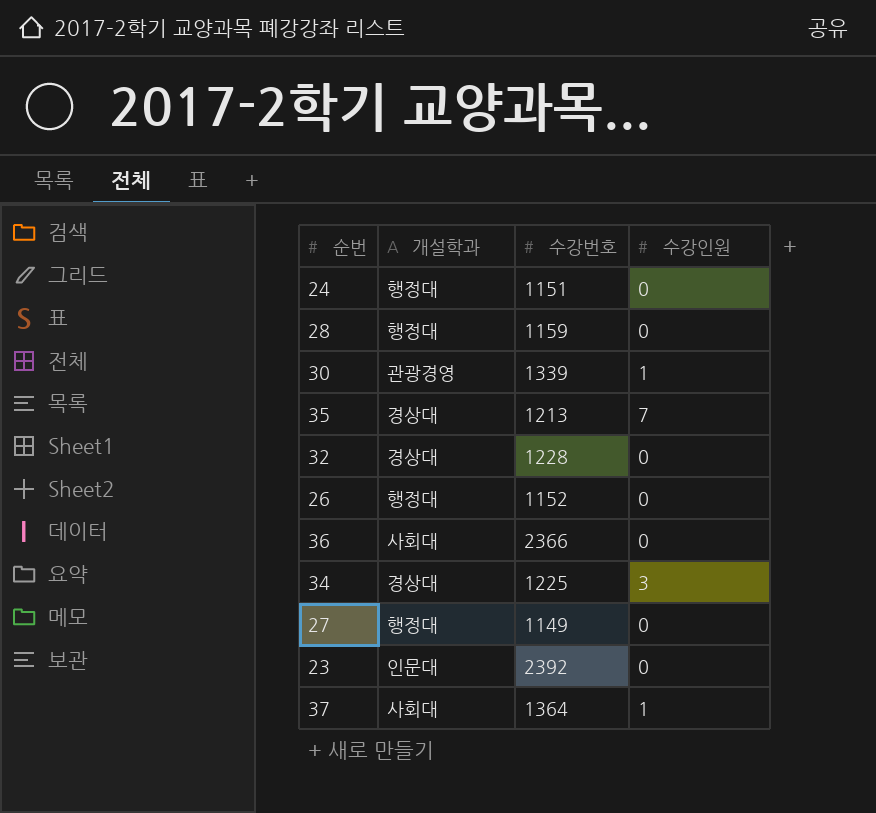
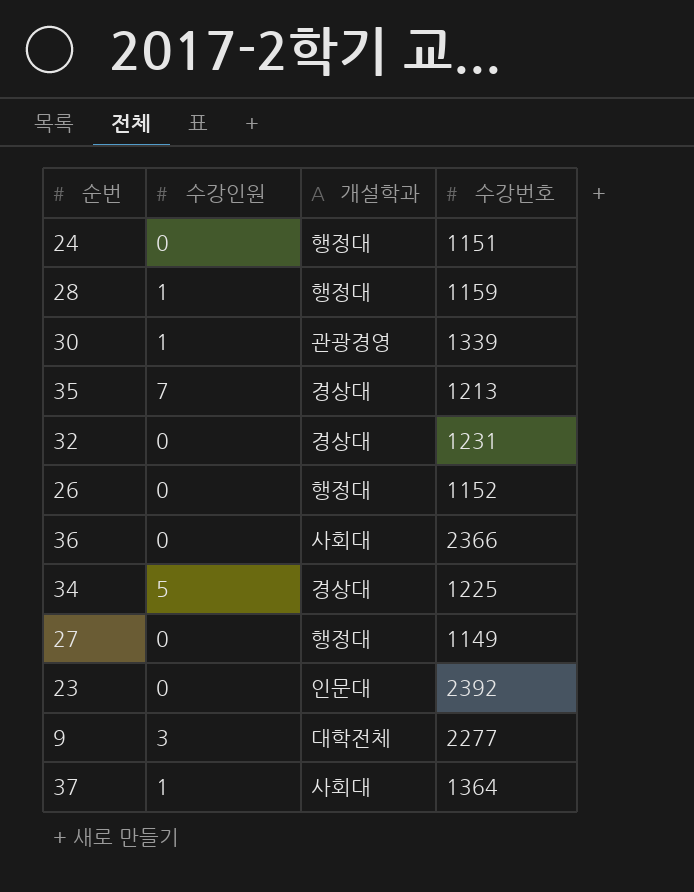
column 수강인원 | position: 4 -> 2
28 | 수강인원: 0 -> 1
32 | 수강번호: 1228 -> 1231
34 | 수강인원: 3 -> 5
row 9: none -> 3 | 대학전체 | 2277

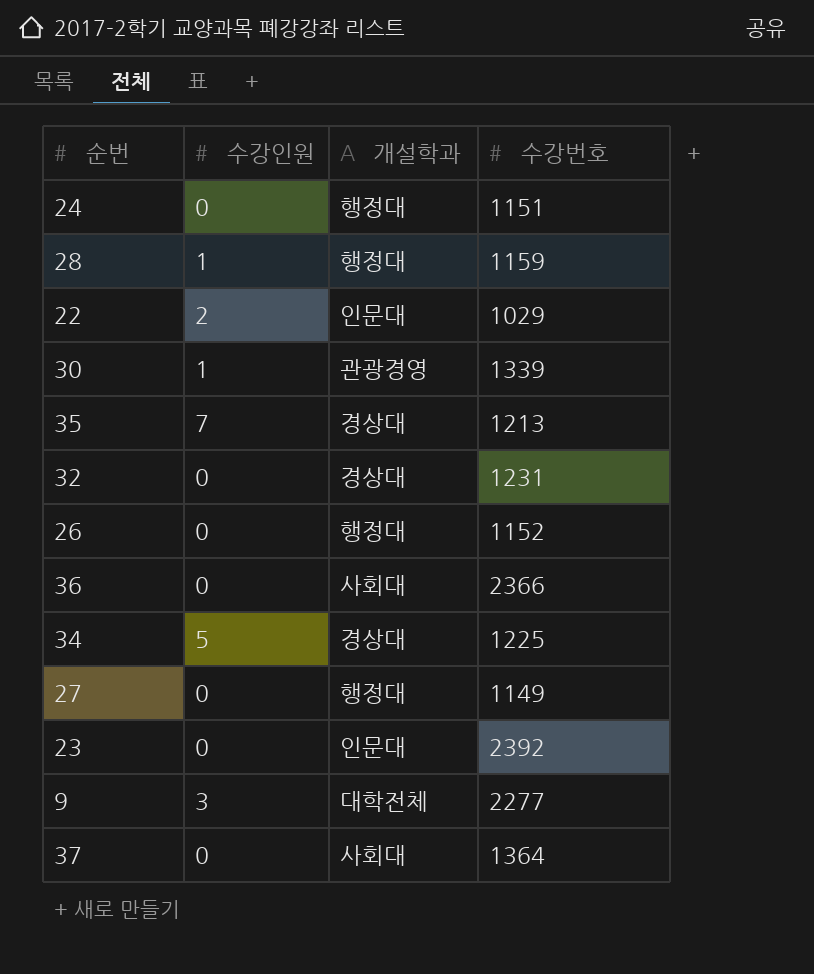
row 22: none -> 2 | 인문대 | 1029
37 | 수강인원: 1 -> 0

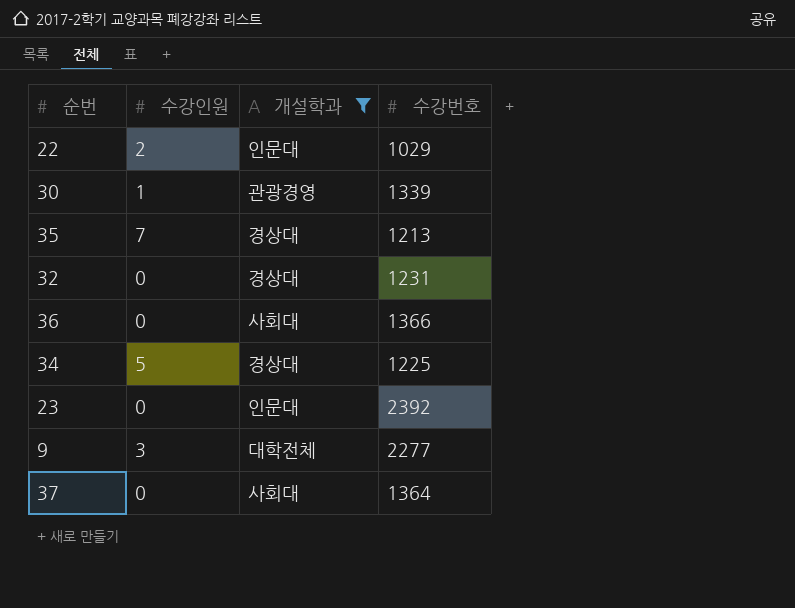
filter: none -> 개설학과 != 행정대
36 | 수강번호: 2366 -> 1366

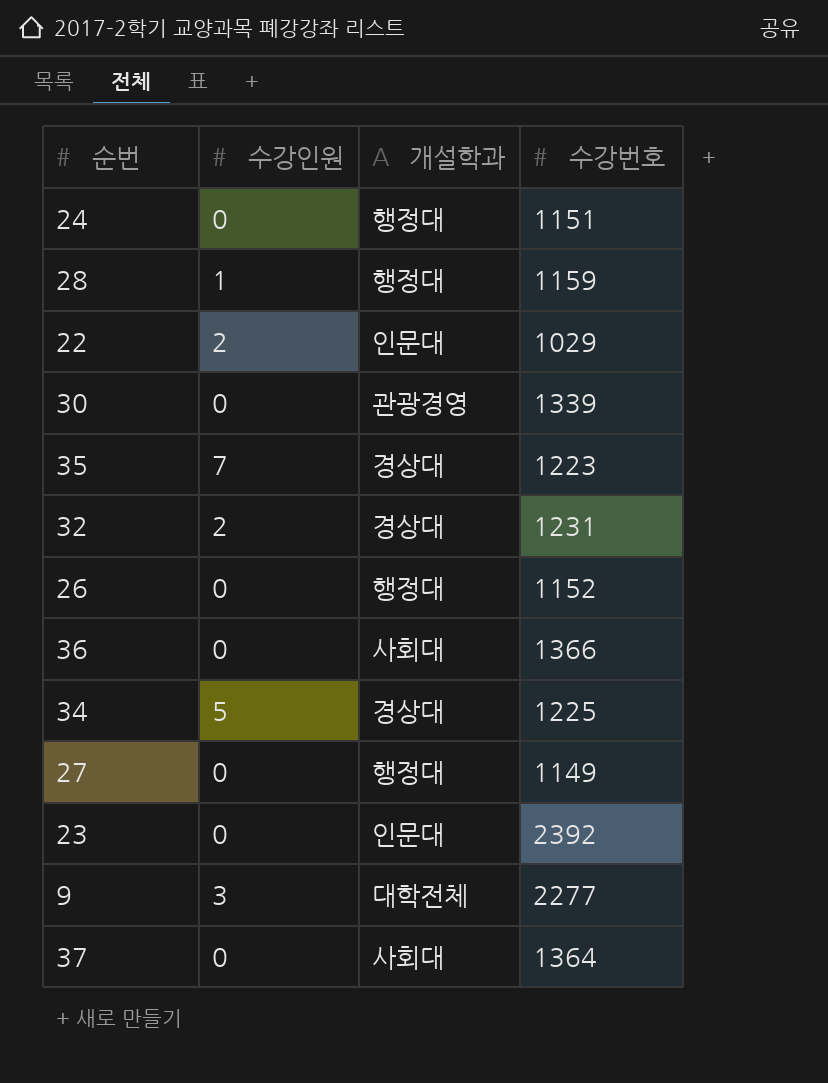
filter: 개설학과 != 행정대 -> none
30 | 수강인원: 1 -> 0
35 | 수강번호: 1213 -> 1223
32 | 수강인원: 0 -> 2

